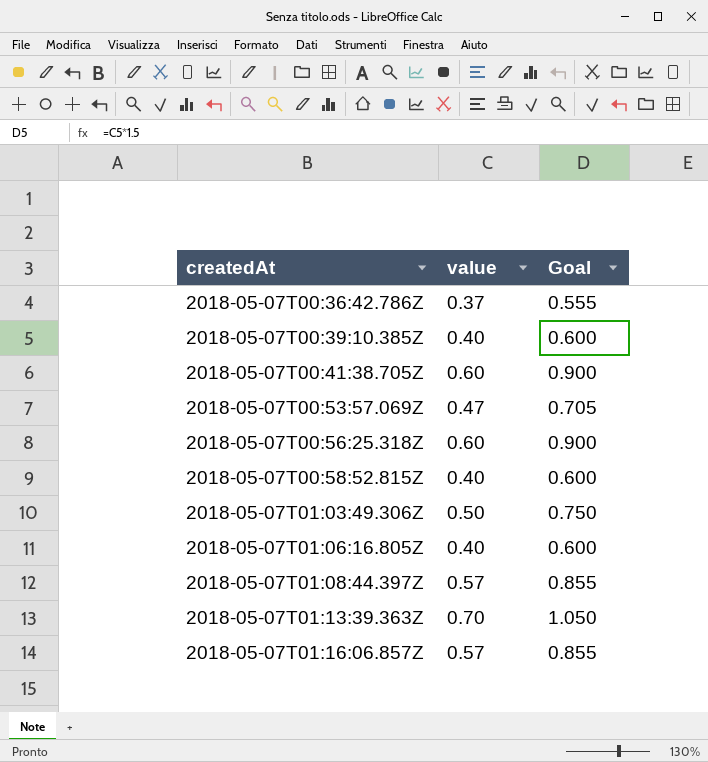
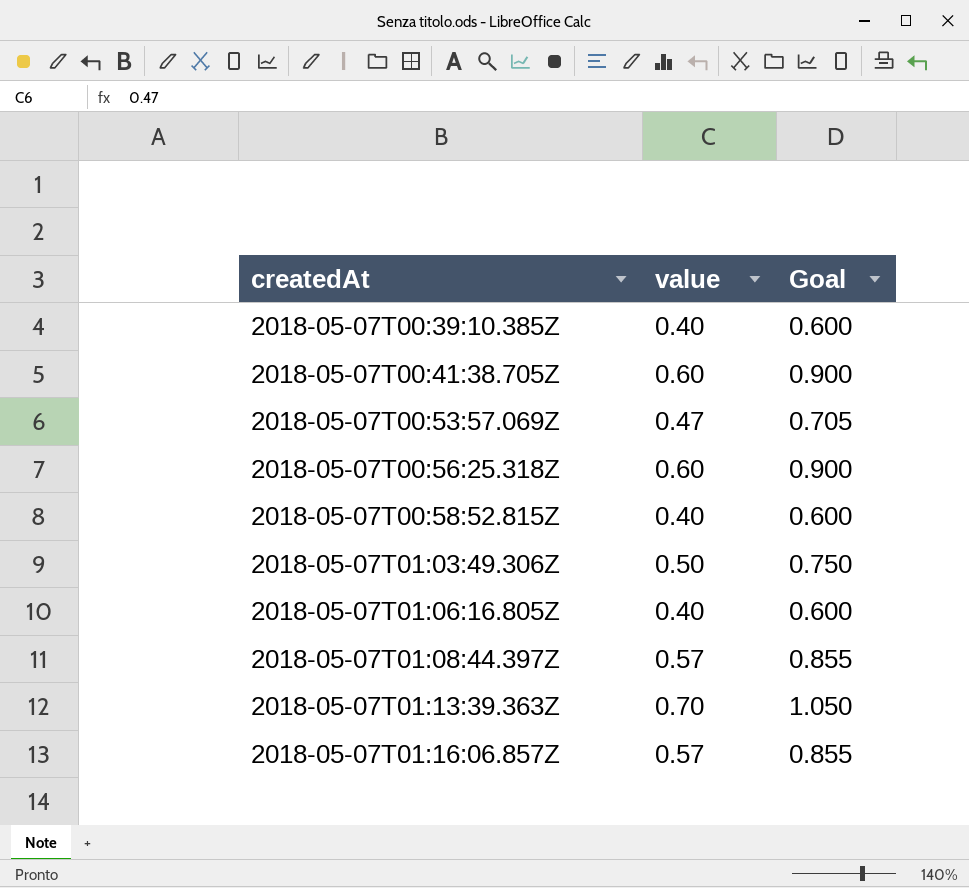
row 2018-05-07T00:36:42.786Z: 0.37 | 0.555 -> none

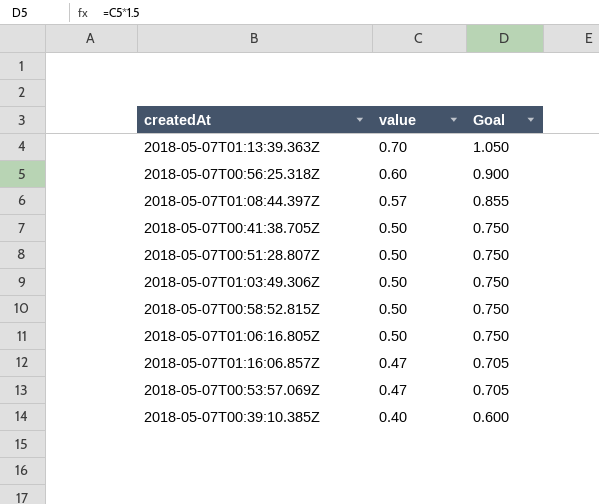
row order: createdAt ascending -> value descending
2018-05-07T00:41:38.705Z | value: 0.60 -> 0.50
2018-05-07T00:41:38.705Z | Goal: 0.900 -> 0.750
row 2018-05-07T00:51:28.807Z: none -> 0.50 | 0.750
2018-05-07T00:58:52.815Z | value: 0.40 -> 0.50
2018-05-07T00:58:52.815Z | Goal: 0.600 -> 0.750
2018-05-07T01:06:16.805Z | value: 0.40 -> 0.50
2018-05-07T01:06:16.805Z | Goal: 0.600 -> 0.750
2018-05-07T01:16:06.857Z | value: 0.57 -> 0.47
2018-05-07T01:16:06.857Z | Goal: 0.855 -> 0.705

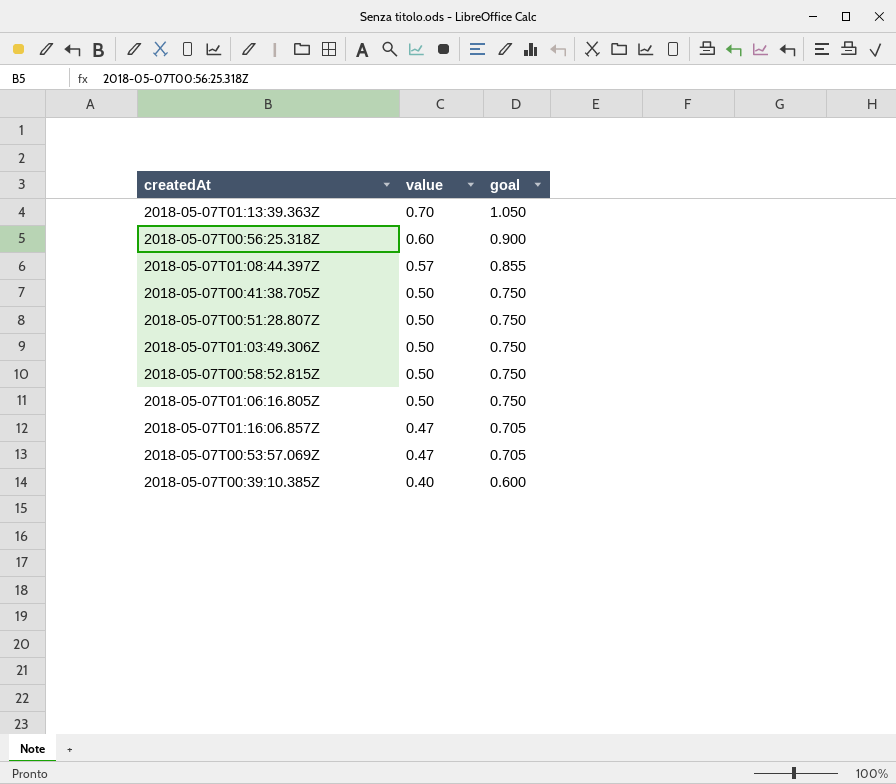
column name: Goal -> goal

